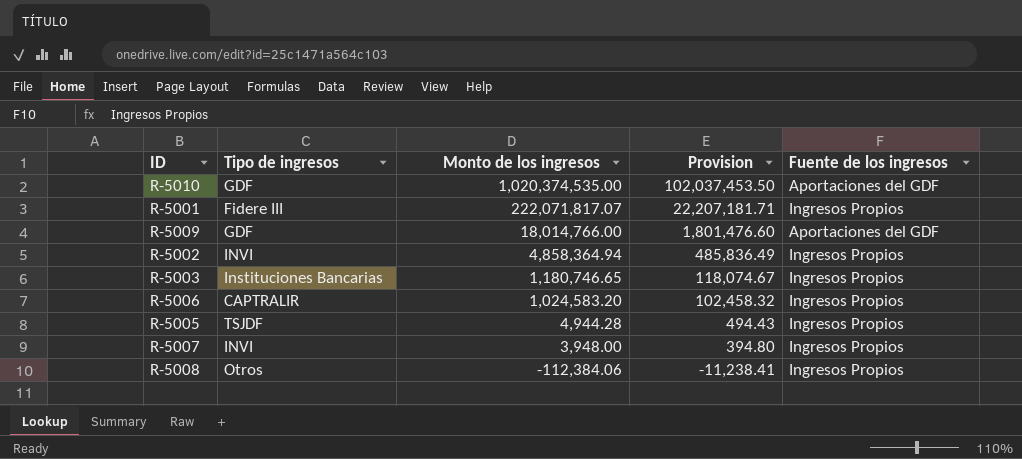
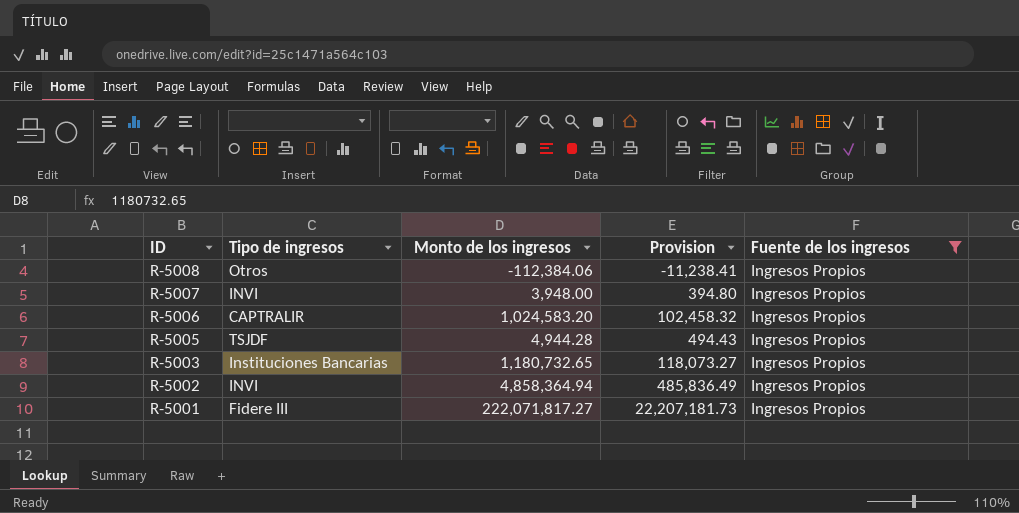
filter: none -> Fuente de los ingresos = Ingresos Propios
row order: Monto de los ingresos descending -> ID descending
R-5003 | Monto de los ingresos: 1,180,746.65 -> 1,180,732.65
R-5003 | Provision: 118,074.67 -> 118,073.27
R-5001 | Monto de los ingresos: 222,071,817.07 -> 222,071,817.27
R-5001 | Provision: 22,207,181.71 -> 22,207,181.73

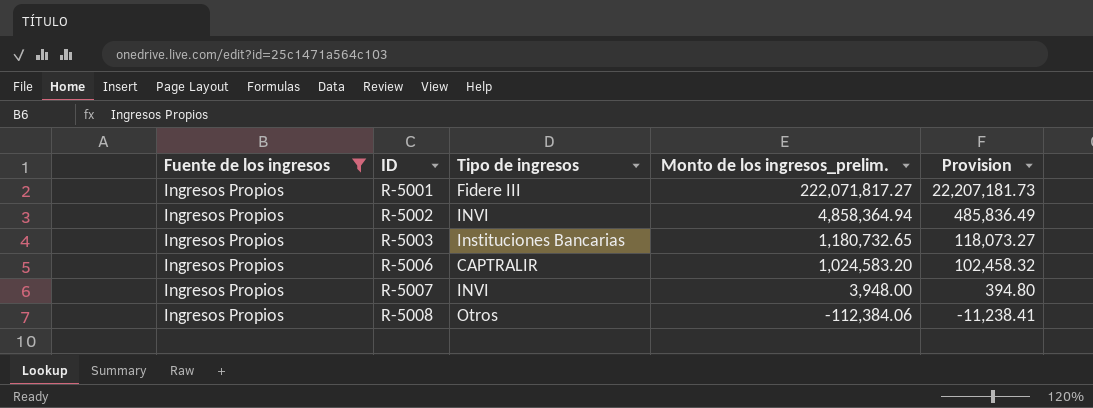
row order: ID descending -> ID ascending
column Fuente de los ingresos | position: 5 -> 1
column name: Monto de los ingresos -> Monto de los ingresos_prelim.
row R-5005: TSJDF | 4,944.28 | 494.43 | Ingresos Propios -> none

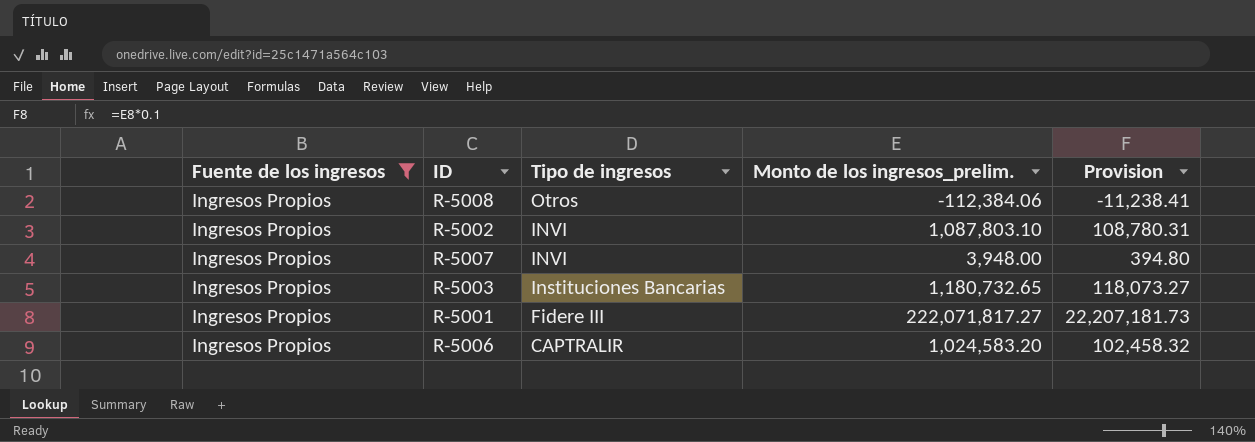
row order: ID ascending -> Tipo de ingresos descending
R-5002 | Monto de los ingresos_prelim.: 4,858,364.94 -> 1,087,803.10
R-5002 | Provision: 485,836.49 -> 108,780.31

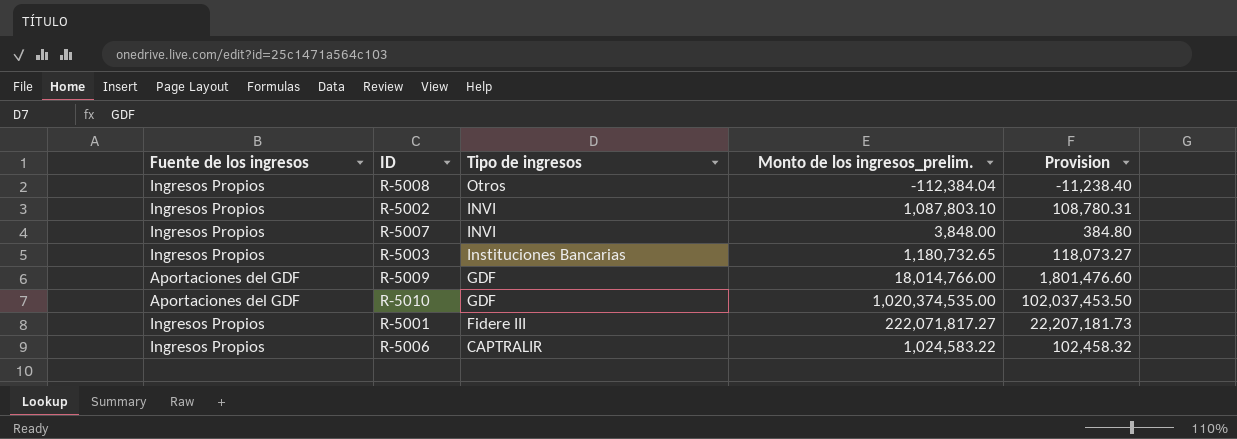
filter: Fuente de los ingresos = Ingresos Propios -> none
R-5008 | Monto de los ingresos_prelim.: -112,384.06 -> -112,384.04
R-5008 | Provision: -11,238.41 -> -11,238.40
R-5007 | Monto de los ingresos_prelim.: 3,948.00 -> 3,848.00
R-5007 | Provision: 394.80 -> 384.80
R-5006 | Monto de los ingresos_prelim.: 1,024,583.20 -> 1,024,583.22

